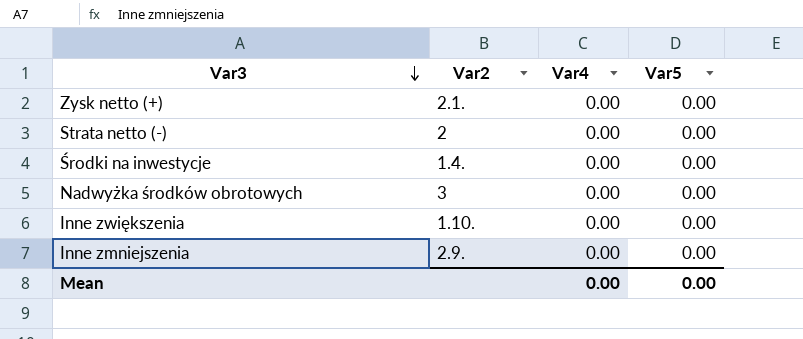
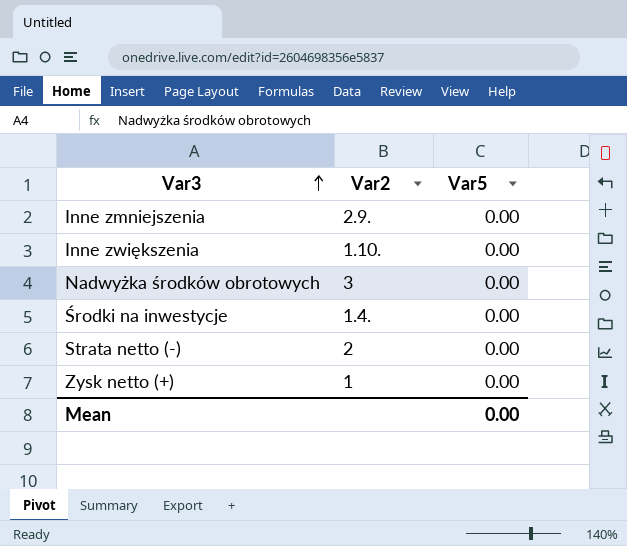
row order: Var3 descending -> Var3 ascending
column Var4 | position: 3 -> none
Zysk netto (+) | Var2: 2.1. -> 1

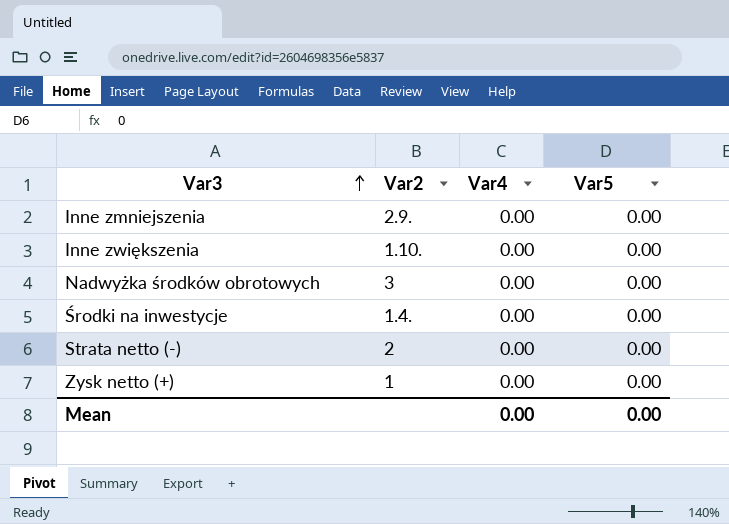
column Var4 | position: none -> 3

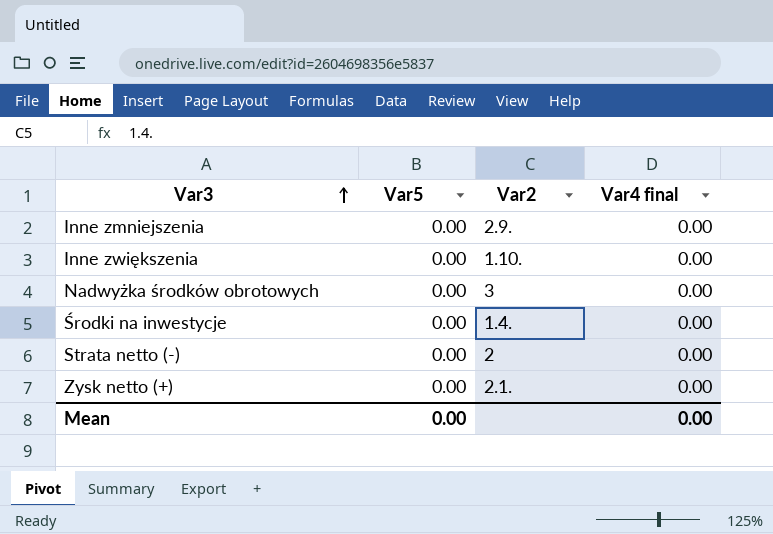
column Var5 | position: 4 -> 2
column name: Var4 -> Var4 final
Zysk netto (+) | Var2: 1 -> 2.1.

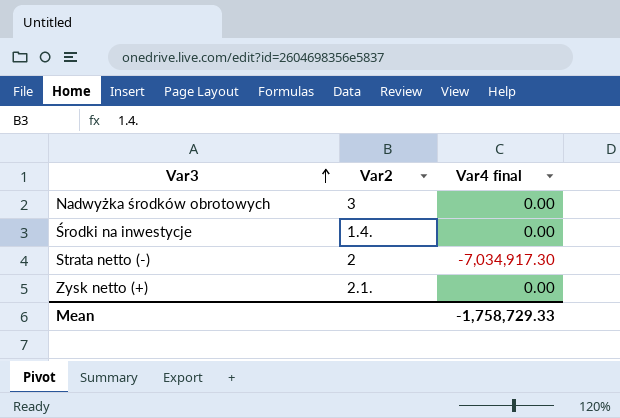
column Var5 | position: 2 -> none
row Inne zmniejszenia: 0.00 | 2.9. | 0.00 -> none
row Inne zwiększenia: 0.00 | 1.10. | 0.00 -> none
Strata netto (-) | Var4 final: 0.00 -> -7,034,917.30
Mean | Var4 final: 0.00 -> -1,758,729.33

